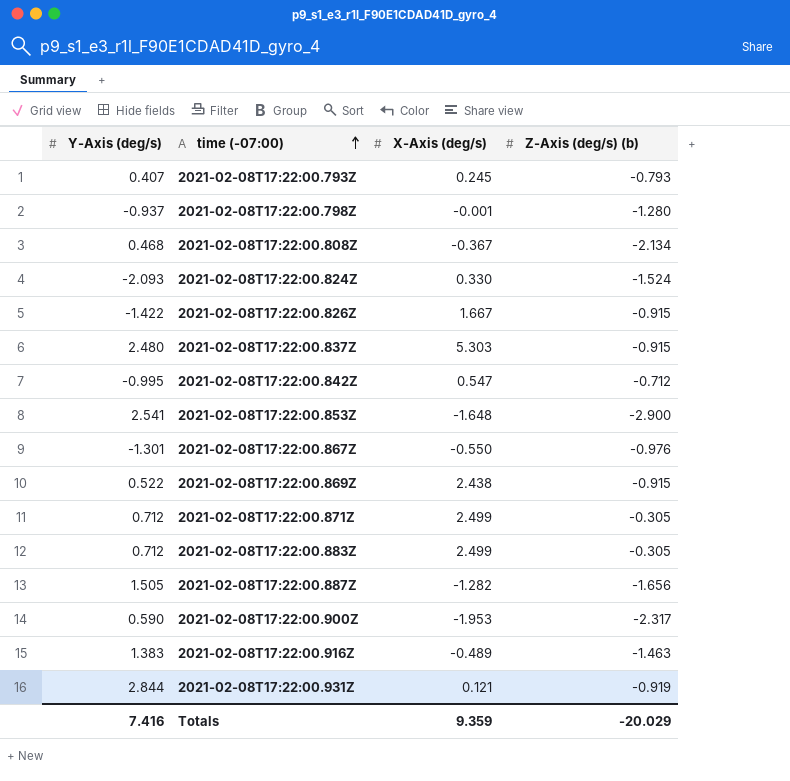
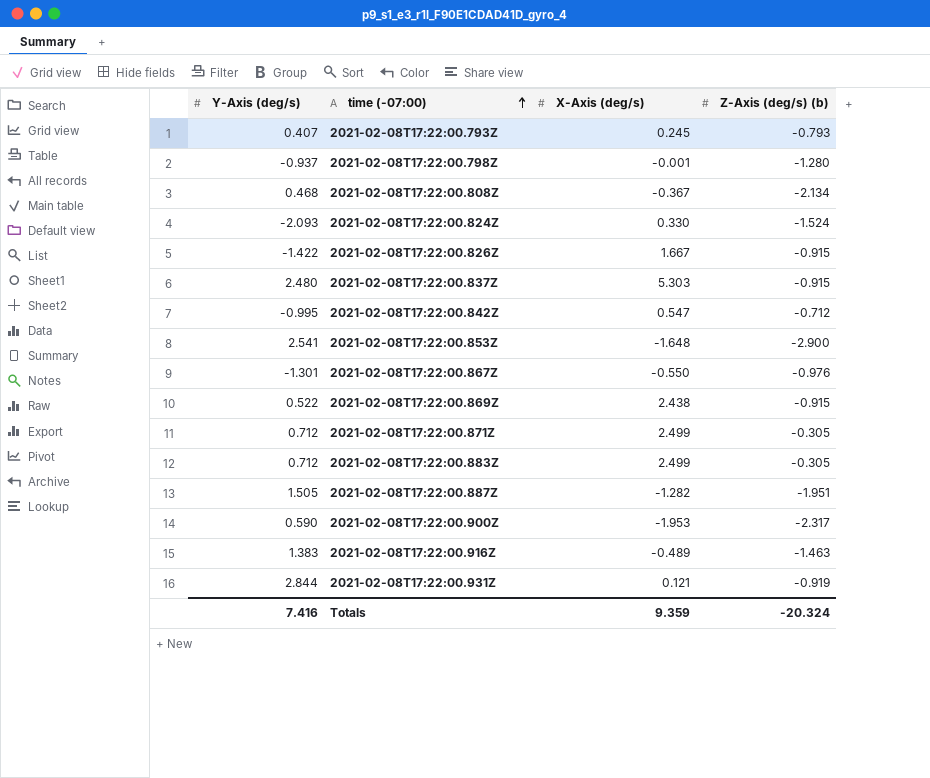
2021-02-08T17:22:00.887Z | Z-Axis (deg/s) (b): -1.656 -> -1.951
Totals | Z-Axis (deg/s) (b): -20.029 -> -20.324

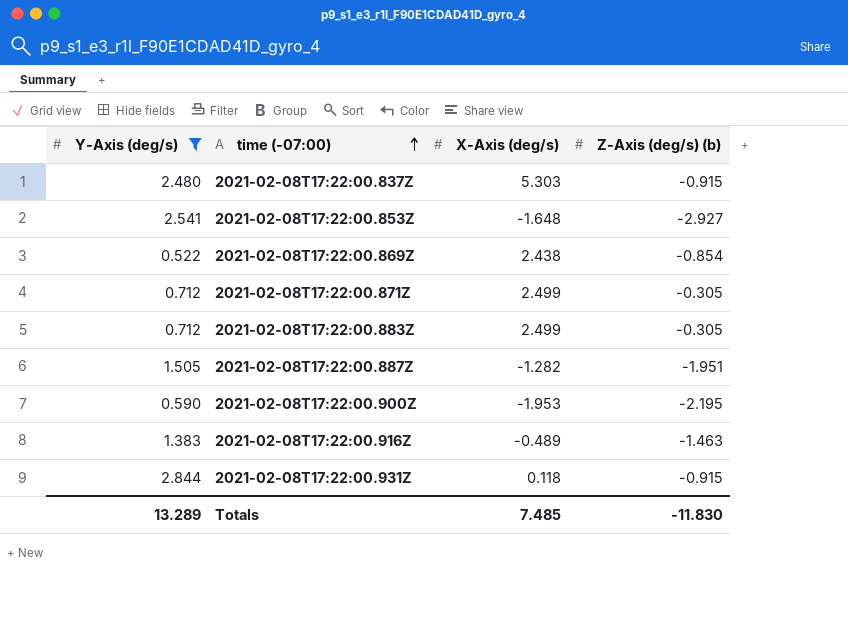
filter: none -> Y-Axis (deg/s) >= 0.522
2021-02-08T17:22:00.853Z | Z-Axis (deg/s) (b): -2.900 -> -2.927
2021-02-08T17:22:00.869Z | Z-Axis (deg/s) (b): -0.915 -> -0.854
2021-02-08T17:22:00.900Z | Z-Axis (deg/s) (b): -2.317 -> -2.195
2021-02-08T17:22:00.931Z | X-Axis (deg/s): 0.121 -> 0.118
2021-02-08T17:22:00.931Z | Z-Axis (deg/s) (b): -0.919 -> -0.915
Totals | Y-Axis (deg/s): 7.416 -> 13.289
Totals | X-Axis (deg/s): 9.359 -> 7.485
Totals | Z-Axis (deg/s) (b): -20.324 -> -11.830

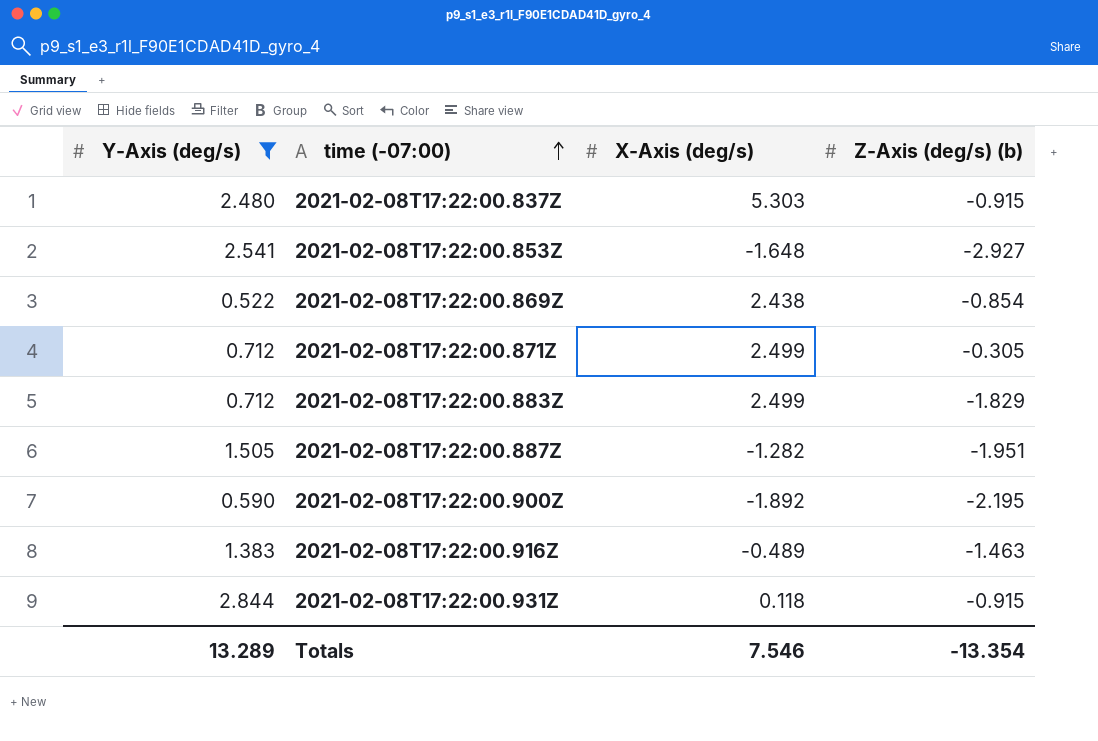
2021-02-08T17:22:00.883Z | Z-Axis (deg/s) (b): -0.305 -> -1.829
2021-02-08T17:22:00.900Z | X-Axis (deg/s): -1.953 -> -1.892
Totals | X-Axis (deg/s): 7.485 -> 7.546
Totals | Z-Axis (deg/s) (b): -11.830 -> -13.354

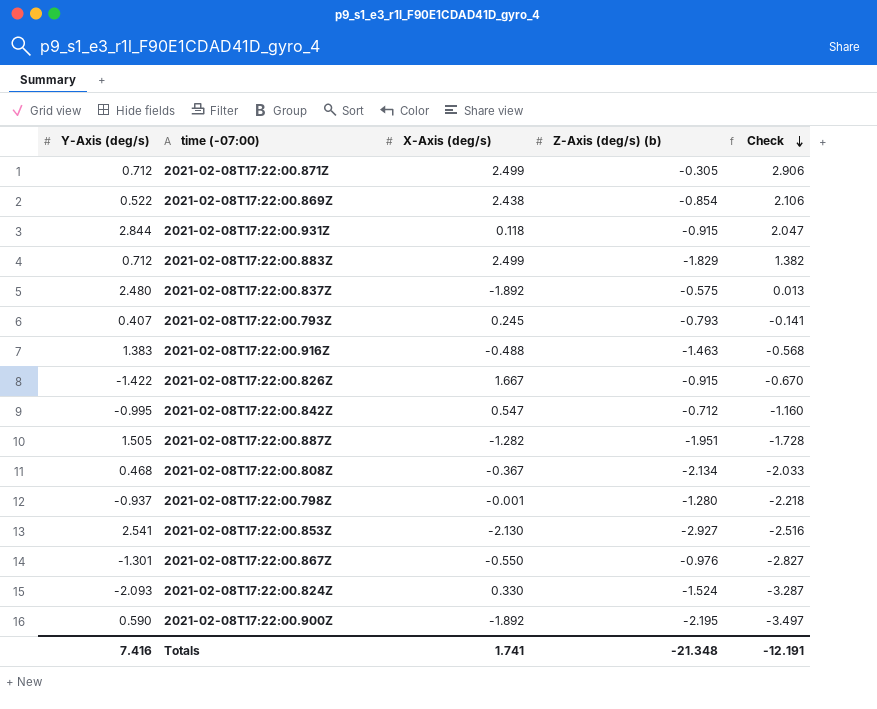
filter: Y-Axis (deg/s) >= 0.522 -> none
row order: time (-07:00) ascending -> Check descending
column Check | formula: none -> [Y-Axis (deg/s)] + [X-Axis (deg/s)] + [Z-Axis (deg/s) (b)]
2021-02-08T17:22:00.837Z | X-Axis (deg/s): 5.303 -> -1.892
2021-02-08T17:22:00.837Z | Z-Axis (deg/s) (b): -0.915 -> -0.575
2021-02-08T17:22:00.916Z | X-Axis (deg/s): -0.489 -> -0.488
2021-02-08T17:22:00.853Z | X-Axis (deg/s): -1.648 -> -2.130
Totals | Y-Axis (deg/s): 13.289 -> 7.416
Totals | X-Axis (deg/s): 7.546 -> 1.741
Totals | Z-Axis (deg/s) (b): -13.354 -> -21.348

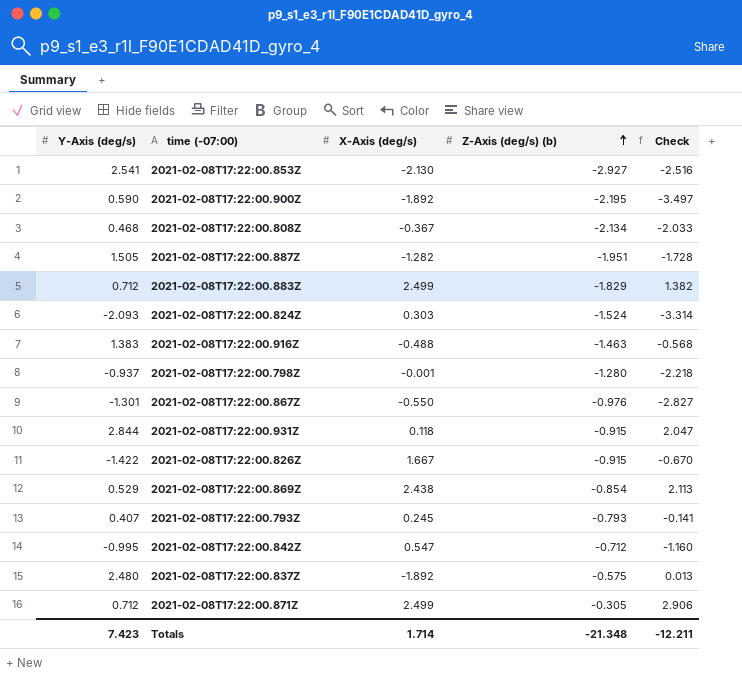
row order: Check descending -> Z-Axis (deg/s) (b) ascending
2021-02-08T17:22:00.824Z | X-Axis (deg/s): 0.330 -> 0.303
2021-02-08T17:22:00.824Z | Check: -3.287 -> -3.314
2021-02-08T17:22:00.869Z | Y-Axis (deg/s): 0.522 -> 0.529
2021-02-08T17:22:00.869Z | Check: 2.106 -> 2.113
Totals | Y-Axis (deg/s): 7.416 -> 7.423
Totals | X-Axis (deg/s): 1.741 -> 1.714
Totals | Check: -12.191 -> -12.211

